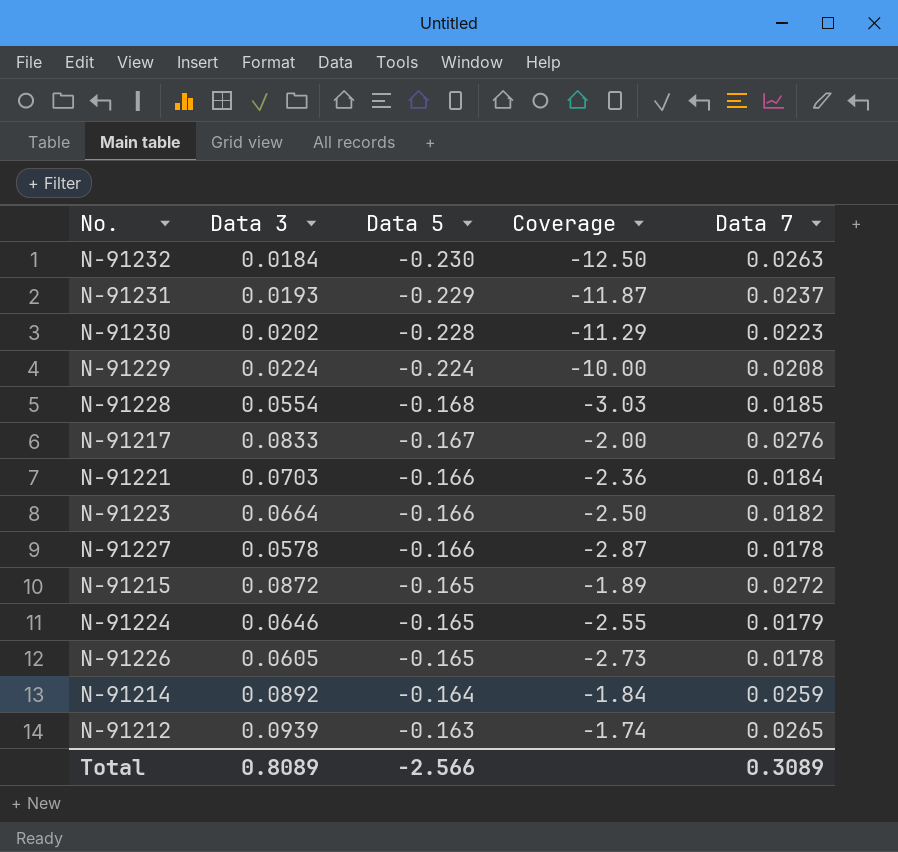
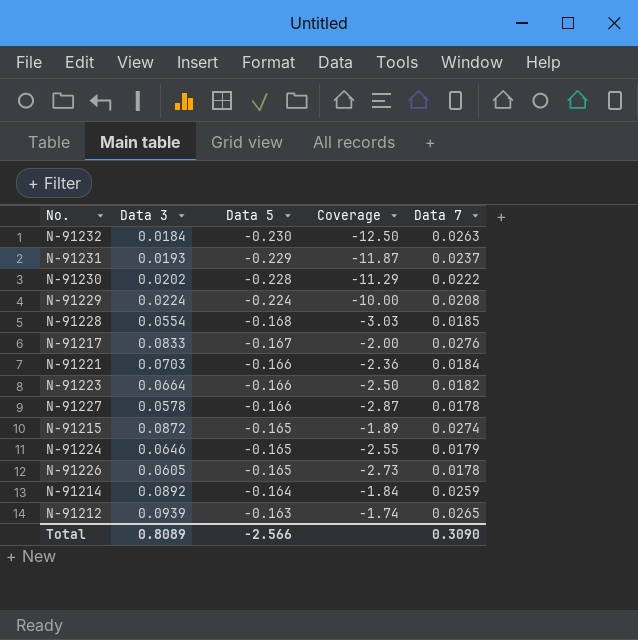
N-91230 | Data 7: 0.0223 -> 0.0222
N-91215 | Data 7: 0.0272 -> 0.0274
Total | Data 7: 0.3089 -> 0.3090

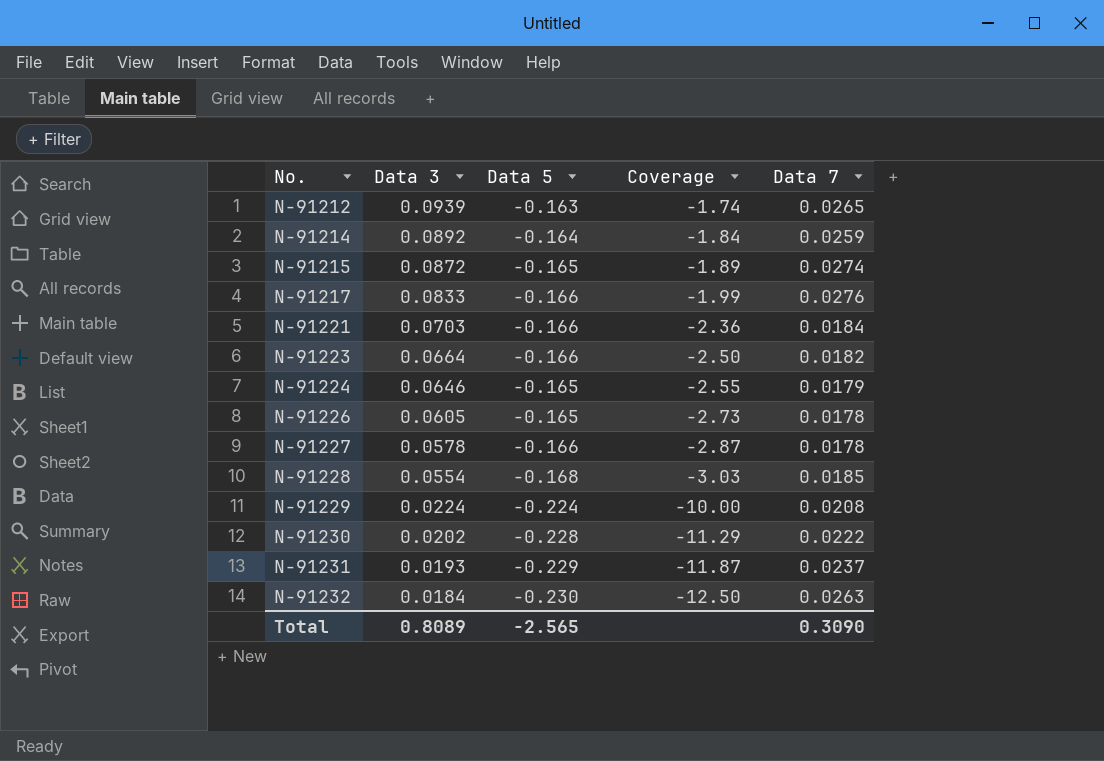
row order: Data 5 ascending -> No. ascending
N-91217 | Data 5: -0.167 -> -0.166
N-91217 | Coverage: -2.00 -> -1.99
Total | Data 5: -2.566 -> -2.565

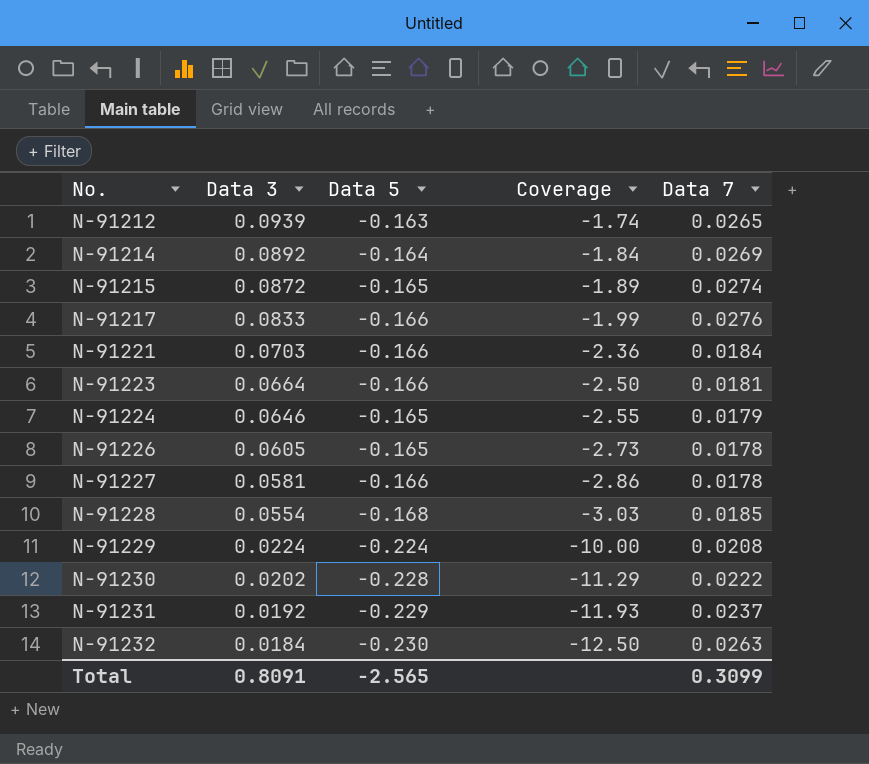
N-91214 | Data 7: 0.0259 -> 0.0269
N-91223 | Data 7: 0.0182 -> 0.0181
N-91227 | Data 3: 0.0578 -> 0.0581
N-91227 | Coverage: -2.87 -> -2.86
N-91231 | Data 3: 0.0193 -> 0.0192
N-91231 | Coverage: -11.87 -> -11.93
Total | Data 3: 0.8089 -> 0.8091
Total | Data 7: 0.3090 -> 0.3099

